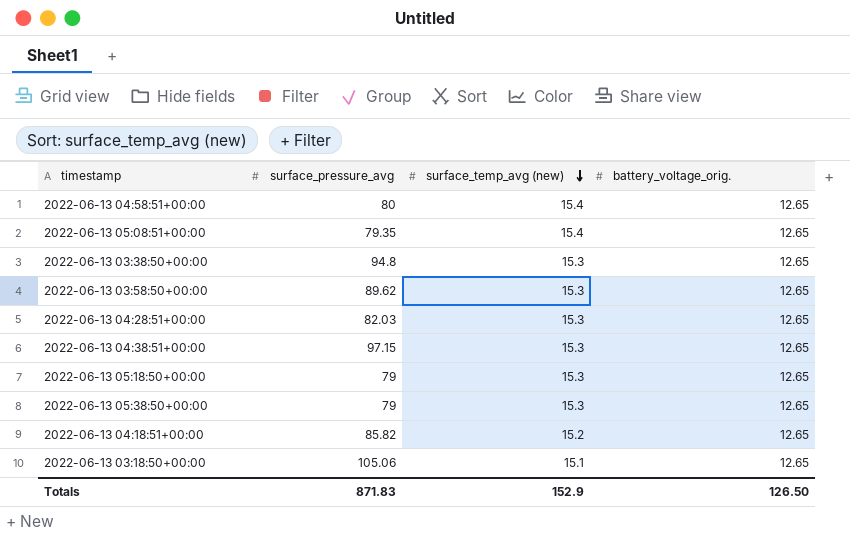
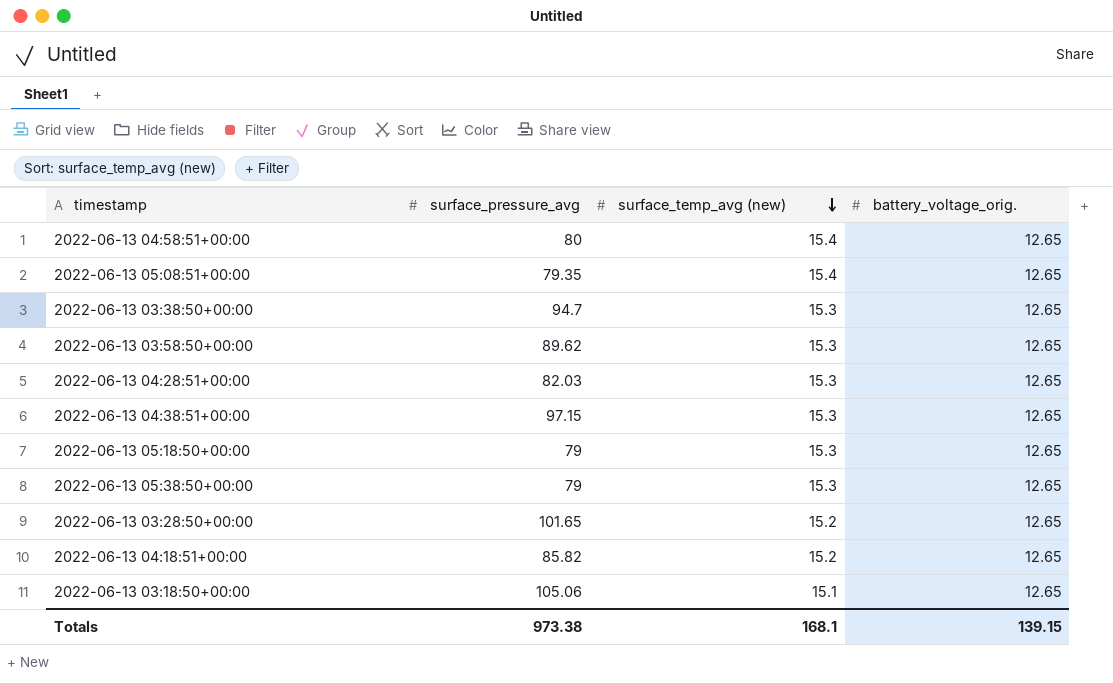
2022-06-13 03:38:50+00:00 | surface_pressure_avg: 94.8 -> 94.7
row 2022-06-13 03:28:50+00:00: none -> 101.65 | 15.2 | 12.65
Totals | surface_pressure_avg: 871.83 -> 973.38
Totals | surface_temp_avg (new): 152.9 -> 168.1
Totals | battery_voltage_orig.: 126.50 -> 139.15

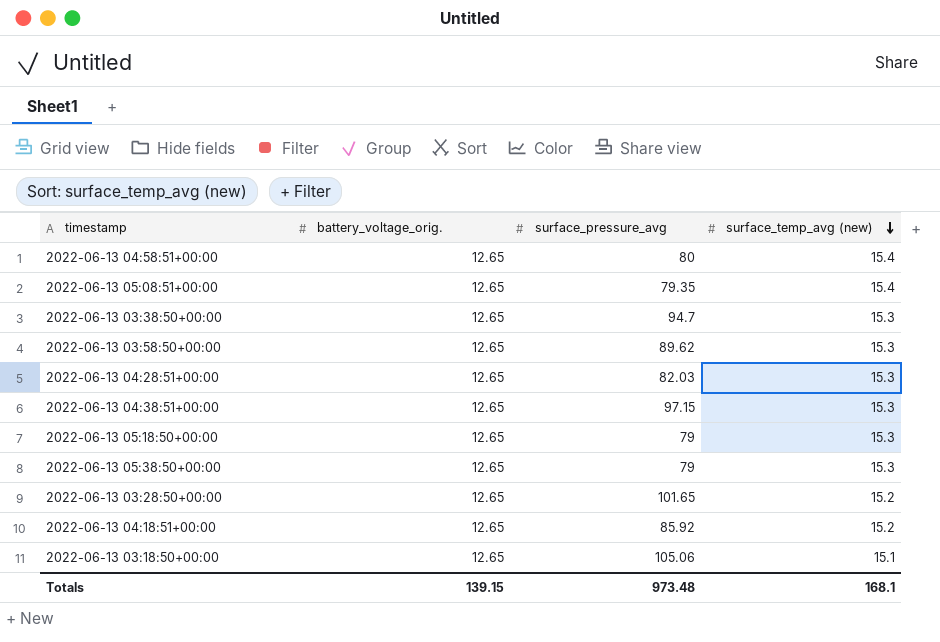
column battery_voltage_orig. | position: 4 -> 2
2022-06-13 04:18:51+00:00 | surface_pressure_avg: 85.82 -> 85.92
Totals | surface_pressure_avg: 973.38 -> 973.48

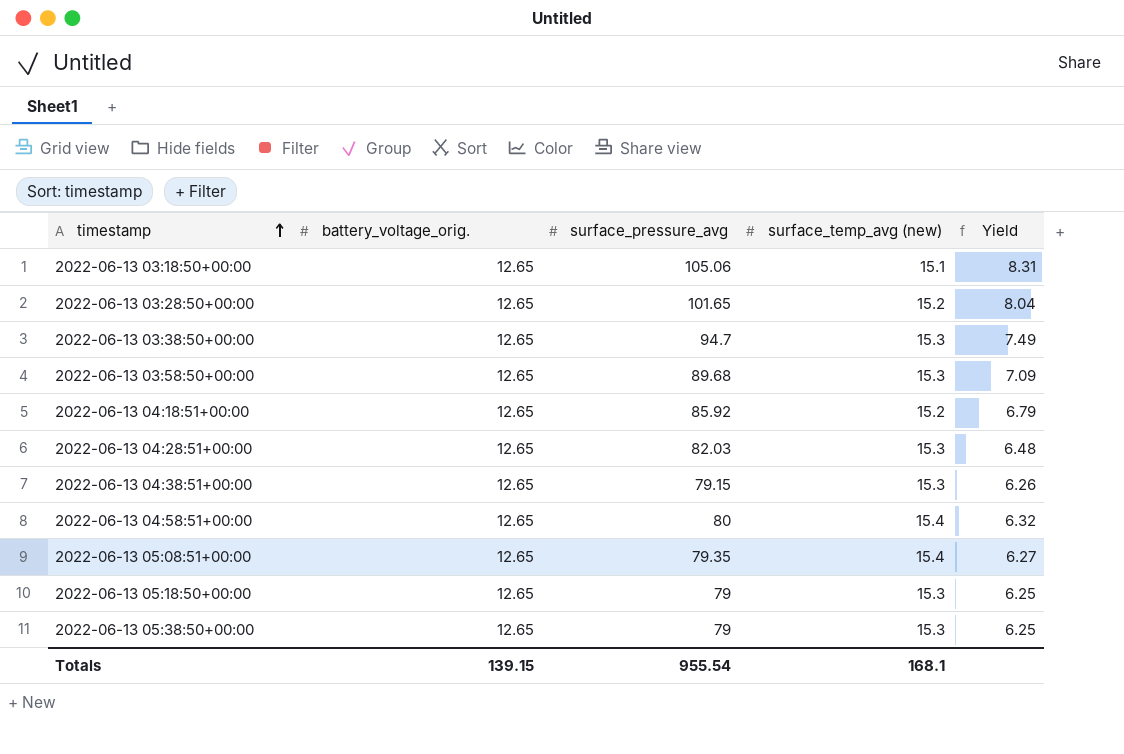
row order: surface_temp_avg (new) descending -> timestamp ascending
column Yield | formula: none -> [surface_pressure_avg] / [battery_voltage_orig.]
2022-06-13 03:58:50+00:00 | surface_pressure_avg: 89.62 -> 89.68
2022-06-13 04:38:51+00:00 | surface_pressure_avg: 97.15 -> 79.15
Totals | surface_pressure_avg: 973.48 -> 955.54

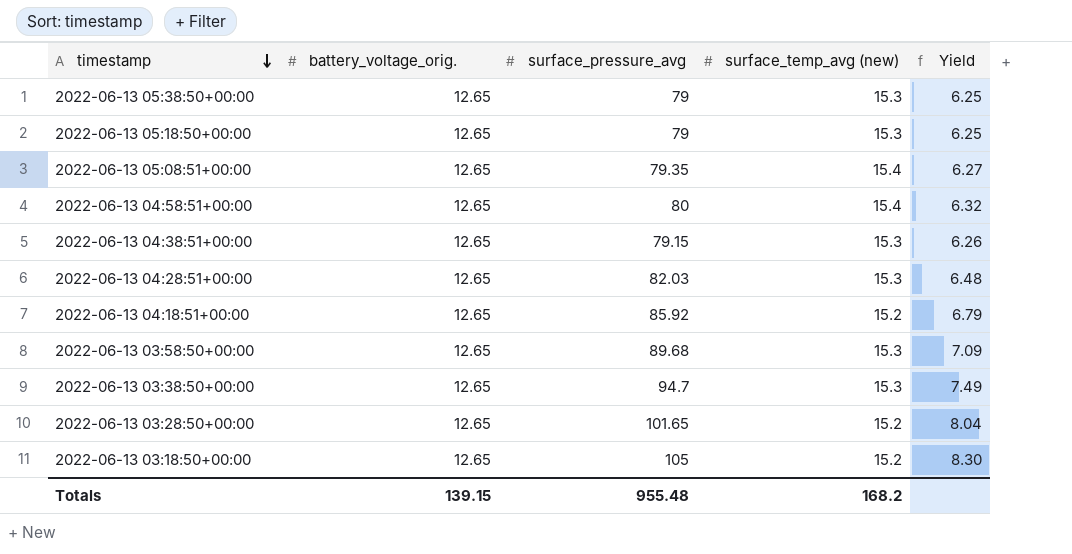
row order: timestamp ascending -> timestamp descending
2022-06-13 03:18:50+00:00 | surface_pressure_avg: 105.06 -> 105
2022-06-13 03:18:50+00:00 | surface_temp_avg (new): 15.1 -> 15.2
2022-06-13 03:18:50+00:00 | Yield: 8.31 -> 8.30
Totals | surface_pressure_avg: 955.54 -> 955.48
Totals | surface_temp_avg (new): 168.1 -> 168.2

